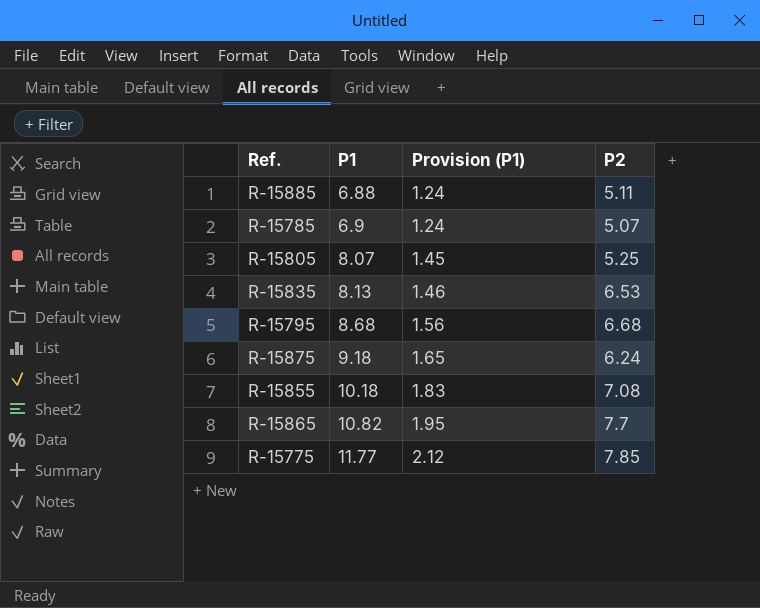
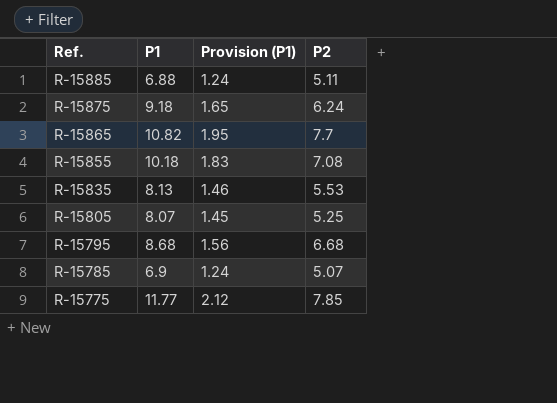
row order: P1 ascending -> Ref. descending
R-15835 | P2: 6.53 -> 5.53

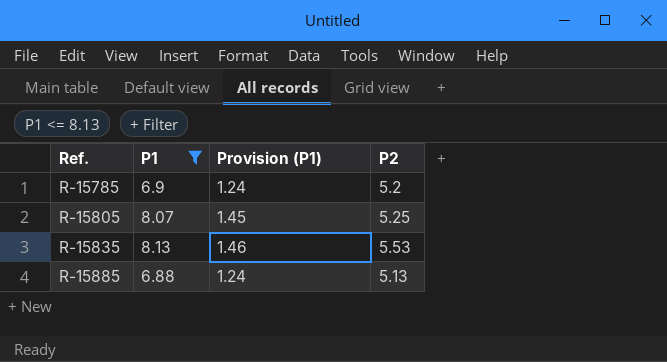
filter: none -> P1 <= 8.13
row order: Ref. descending -> Ref. ascending
R-15785 | P2: 5.07 -> 5.2
R-15885 | P2: 5.11 -> 5.13

